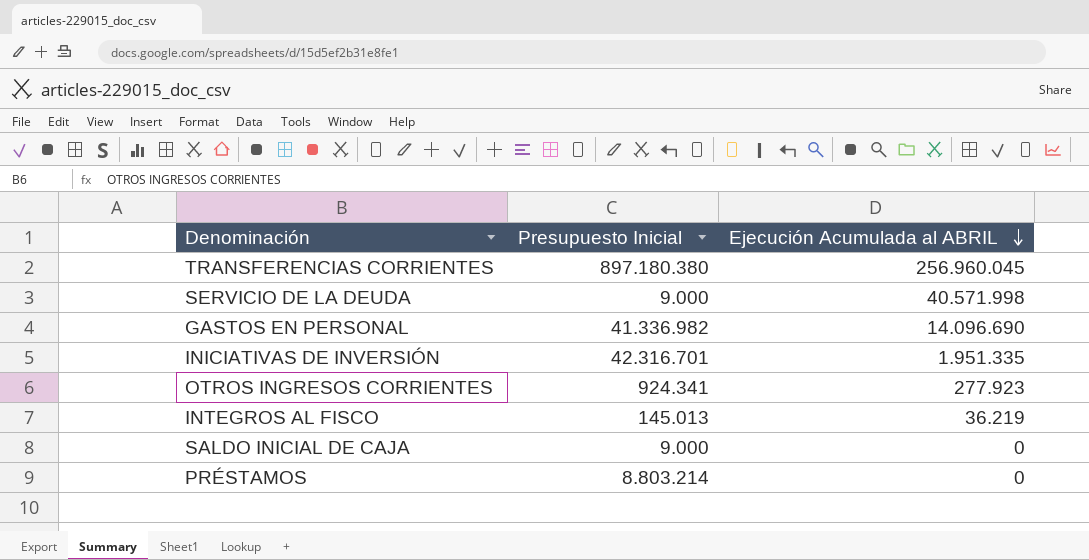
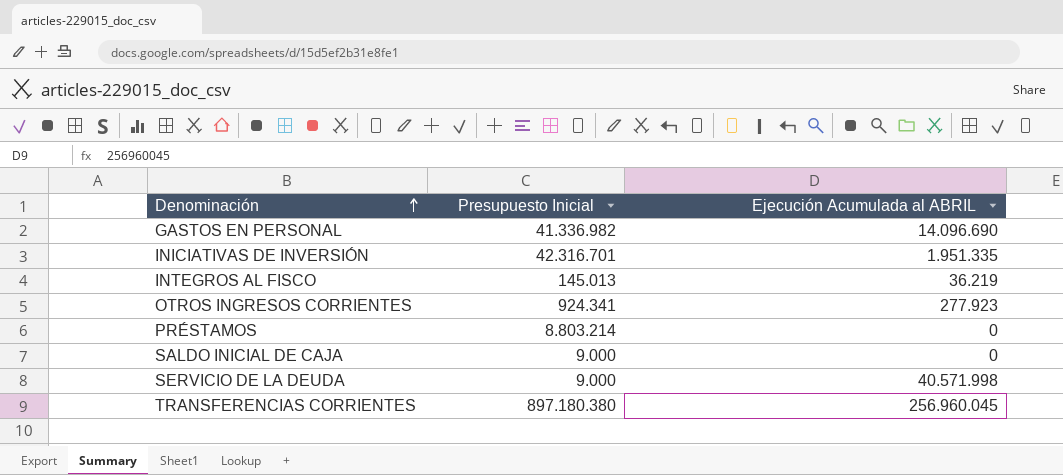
row order: Ejecución Acumulada al ABRIL descending -> Denominación ascending

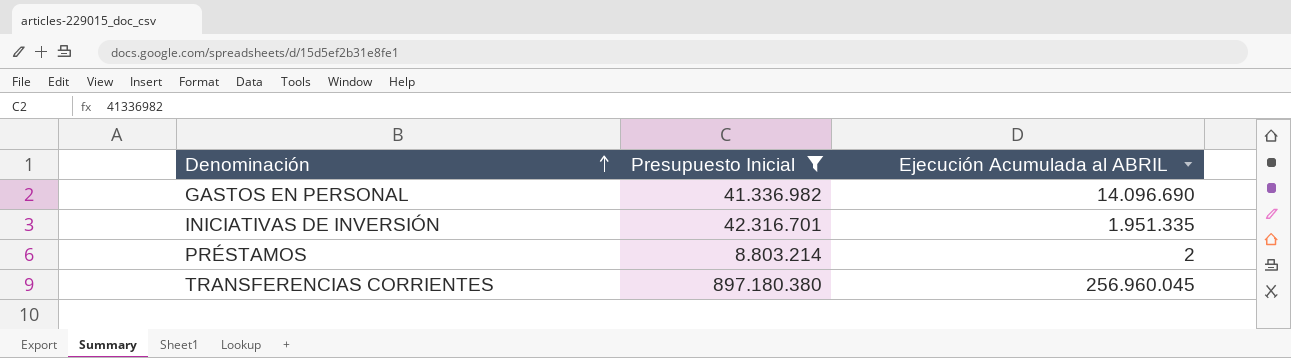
filter: none -> Presupuesto Inicial >= 8.803.214
PRÉSTAMOS | Ejecución Acumulada al ABRIL: 0 -> 2

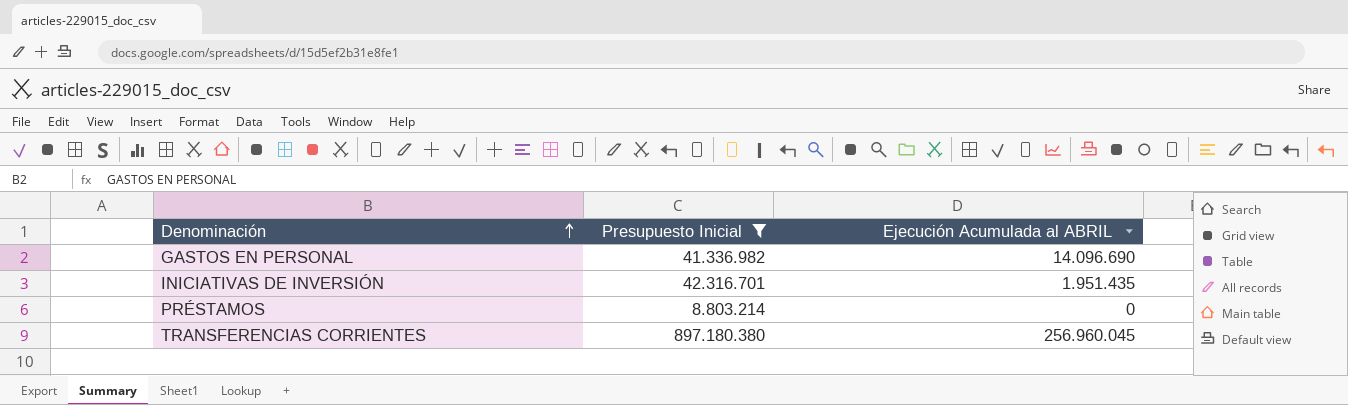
INICIATIVAS DE INVERSIÓN | Ejecución Acumulada al ABRIL: 1.951.335 -> 1.951.435
PRÉSTAMOS | Ejecución Acumulada al ABRIL: 2 -> 0

